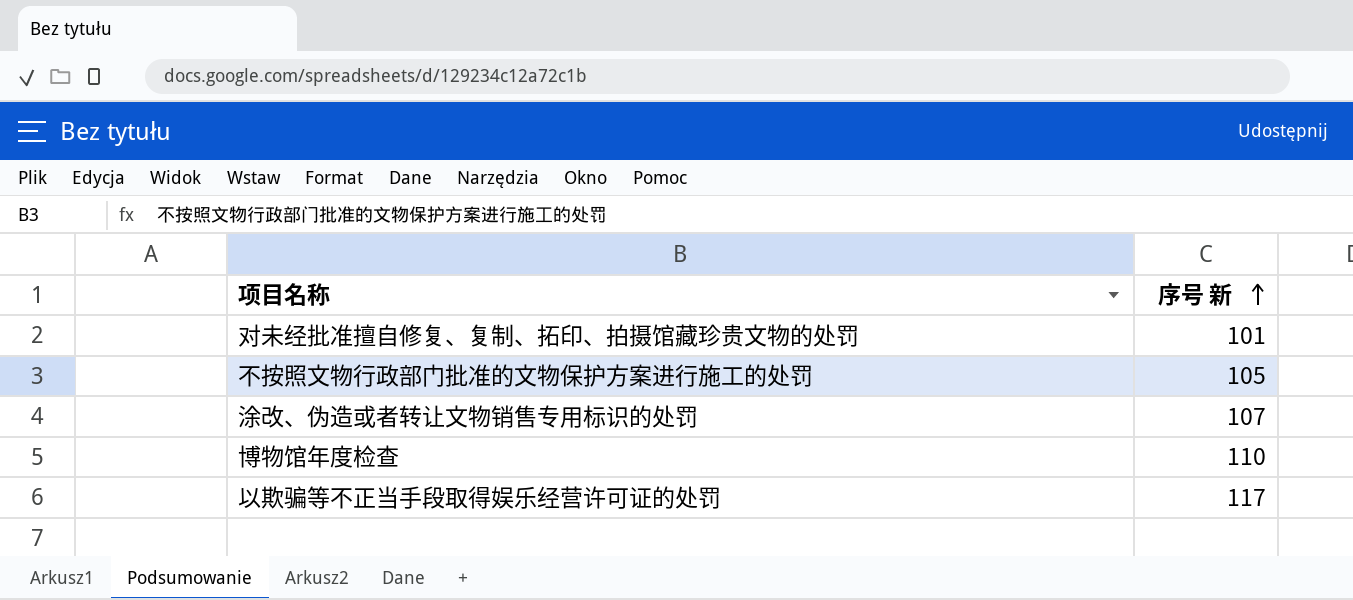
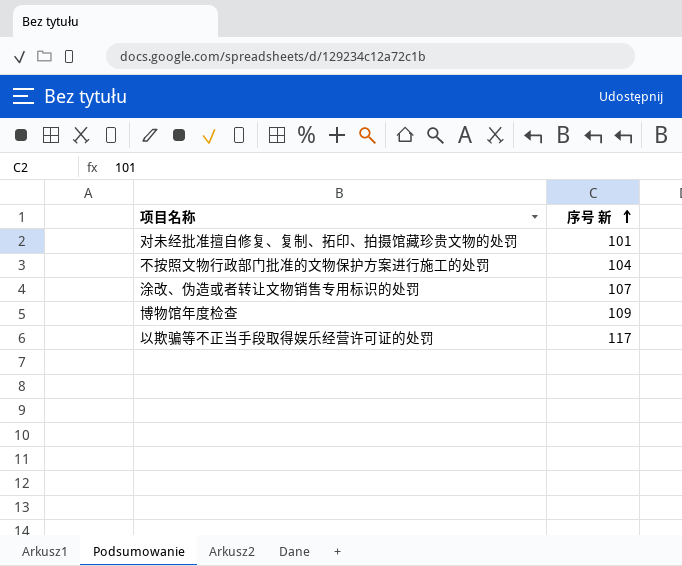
不按照文物行政部门批准的文物保护方案进行施工的处罚 | 序号 新: 105 -> 104
博物馆年度检查 | 序号 新: 110 -> 109

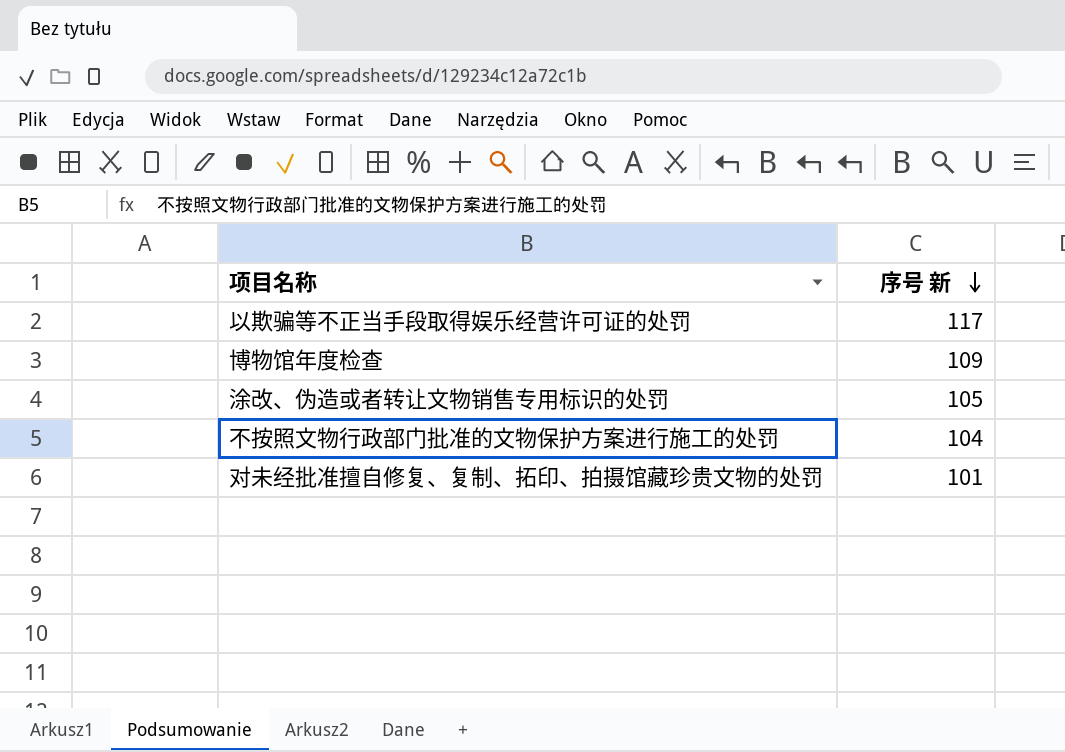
row order: 序号 新 ascending -> 序号 新 descending
涂改、伪造或者转让文物销售专用标识的处罚 | 序号 新: 107 -> 105

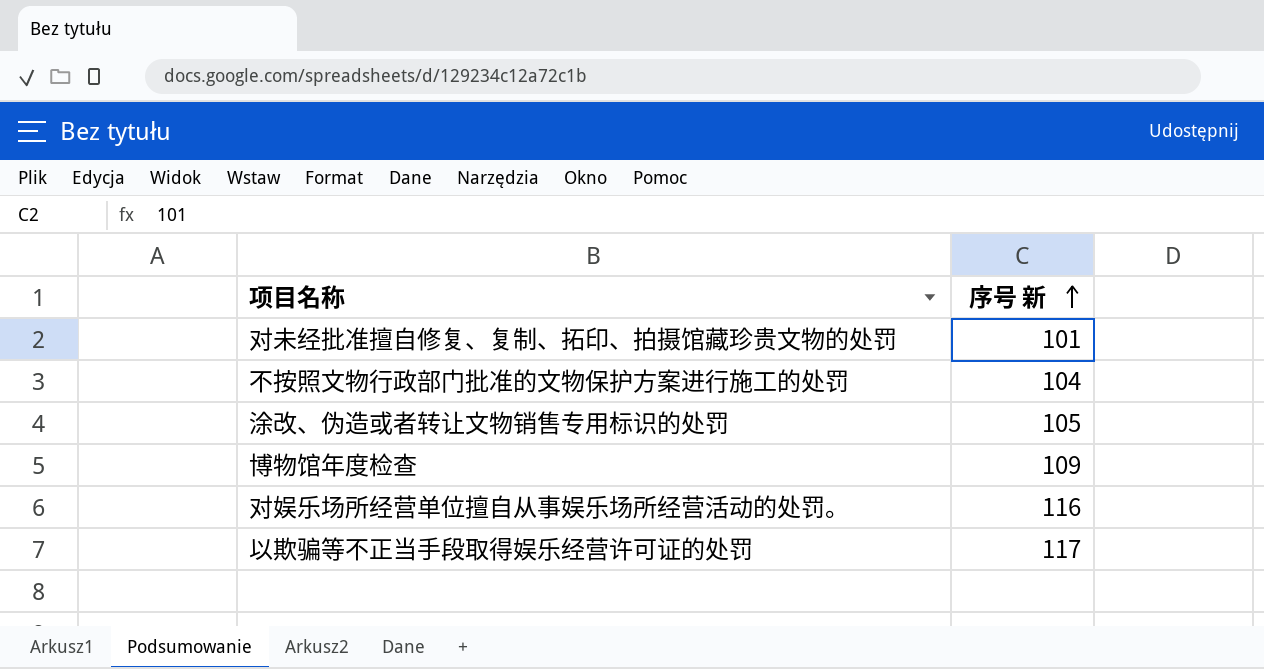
row order: 序号 新 descending -> 序号 新 ascending
row 对娱乐场所经营单位擅自从事娱乐场所经营活动的处罚。: none -> 116

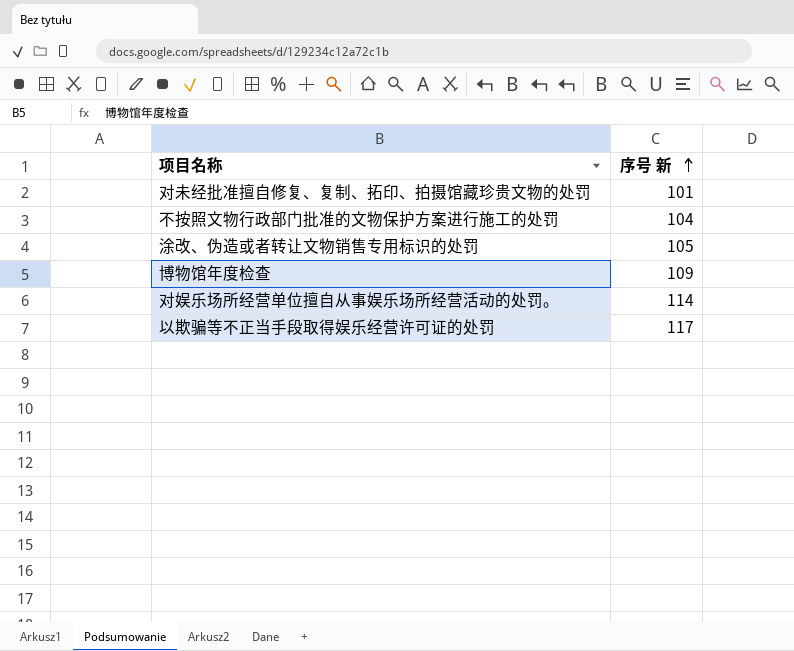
对娱乐场所经营单位擅自从事娱乐场所经营活动的处罚。 | 序号 新: 116 -> 114

